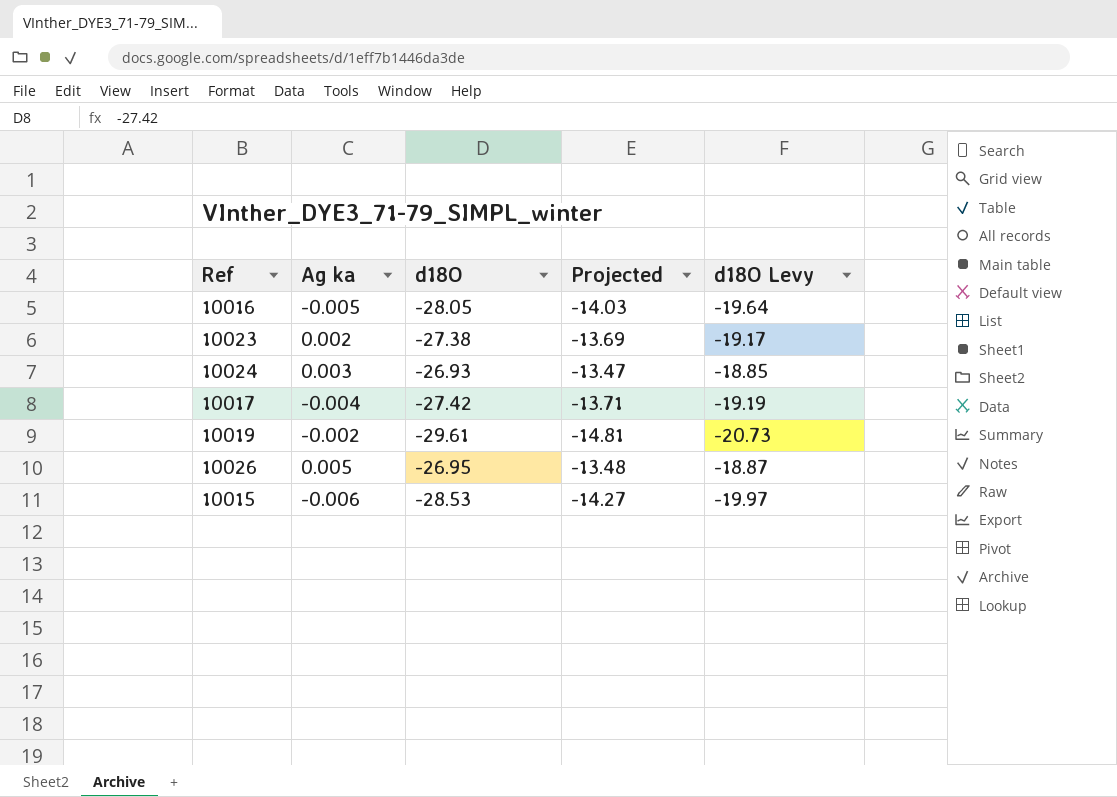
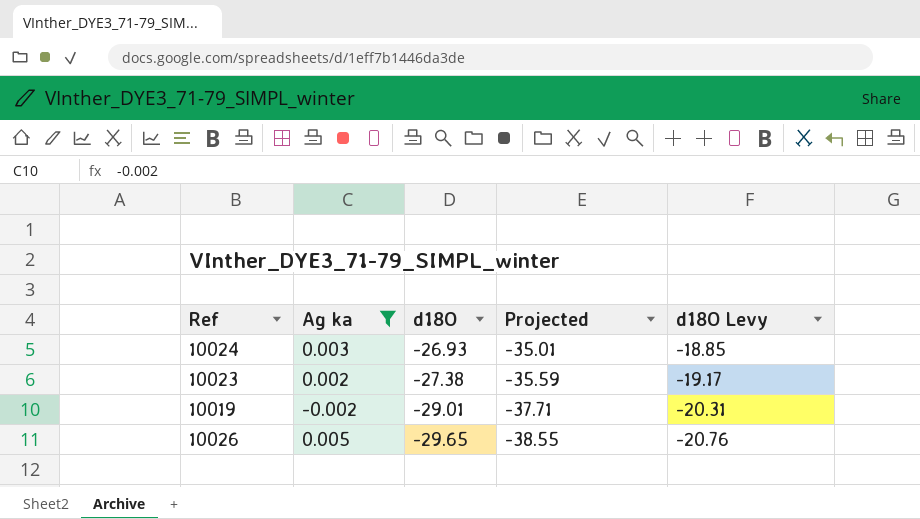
filter: none -> Ag ka >= -0.002
row order: none -> d18O descending
column Projected | formula: [d18O] * 0.5 -> [d18O] * 1.3
10019 | d18O: -29.61 -> -29.01
10019 | d18O Levy: -20.73 -> -20.31
10026 | d18O: -26.95 -> -29.65
10026 | d18O Levy: -18.87 -> -20.76

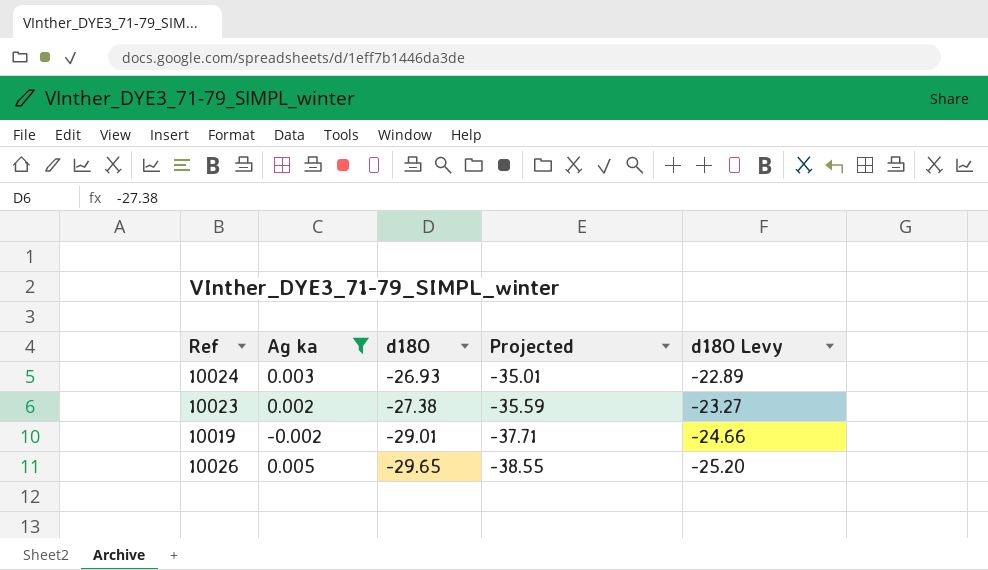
column d18O Levy | formula: [d18O] * 0.7 -> [d18O] * 0.85

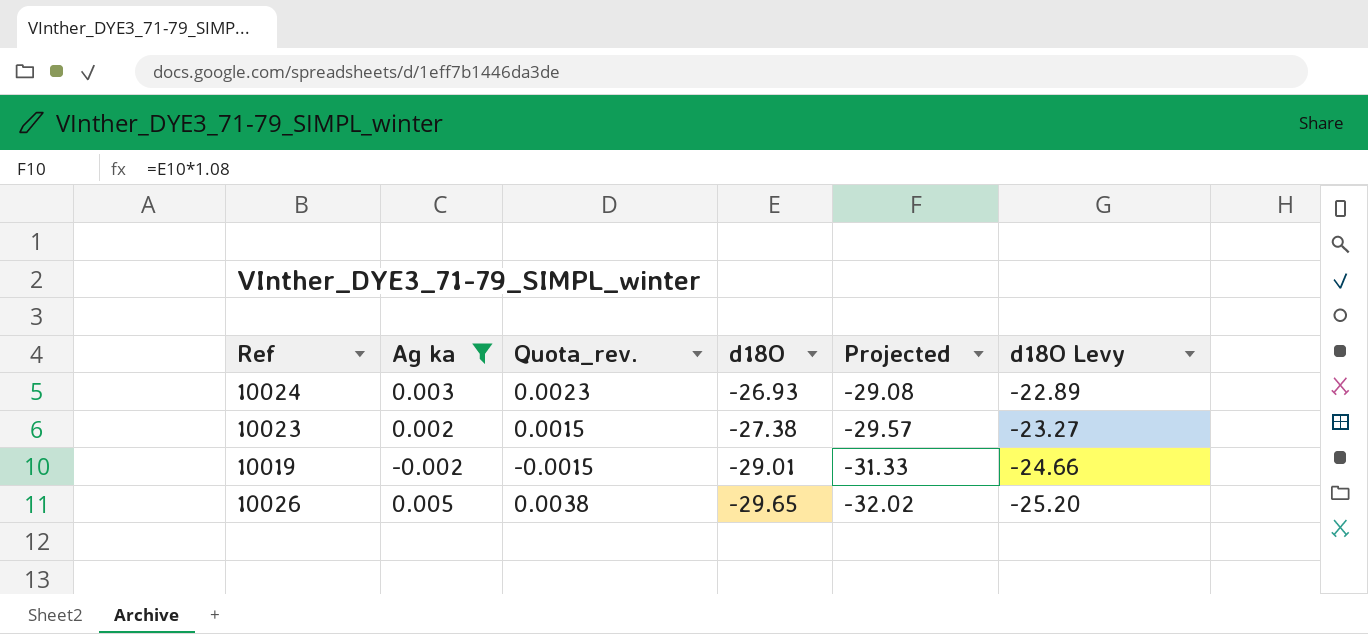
column Quota_rev. | formula: none -> [Ag ka] * 0.75
column Projected | formula: [d18O] * 1.3 -> [d18O] * 1.08

